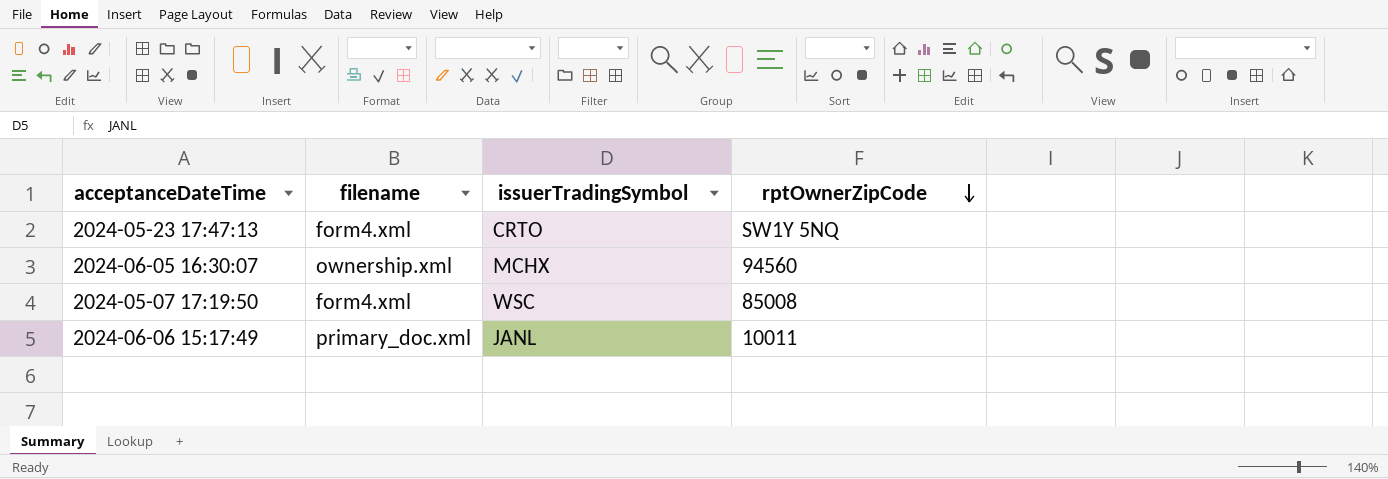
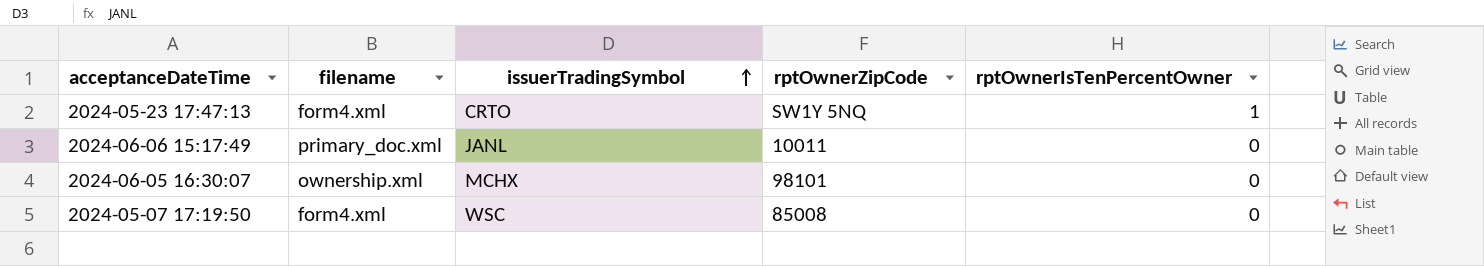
row order: rptOwnerZipCode descending -> issuerTradingSymbol ascending
column rptOwnerIsTenPercentOwner | position: none -> 5
2024-06-05 16:30:07 | rptOwnerZipCode: 94560 -> 98101

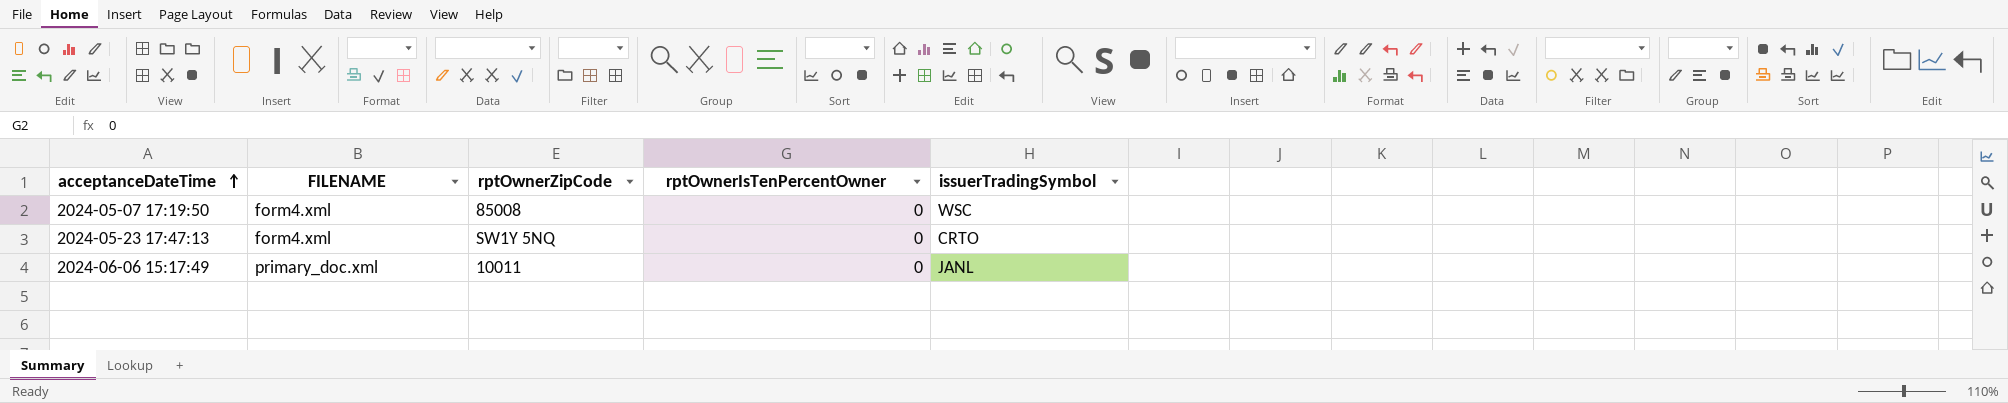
row order: issuerTradingSymbol ascending -> acceptanceDateTime ascending
column name: filename -> FILENAME
column issuerTradingSymbol | position: 3 -> 5
row 2024-06-05 16:30:07: ownership.xml | MCHX | 98101 | 0 -> none
2024-05-23 17:47:13 | rptOwnerIsTenPercentOwner: 1 -> 0

